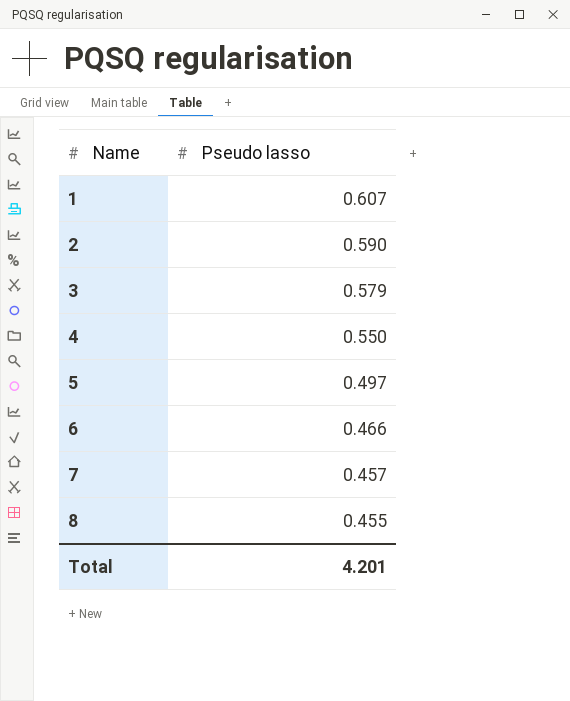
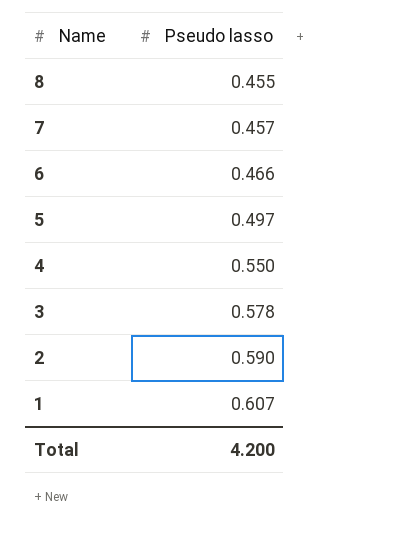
row order: Name ascending -> Name descending
3 | Pseudo lasso: 0.579 -> 0.578
Total | Pseudo lasso: 4.201 -> 4.200

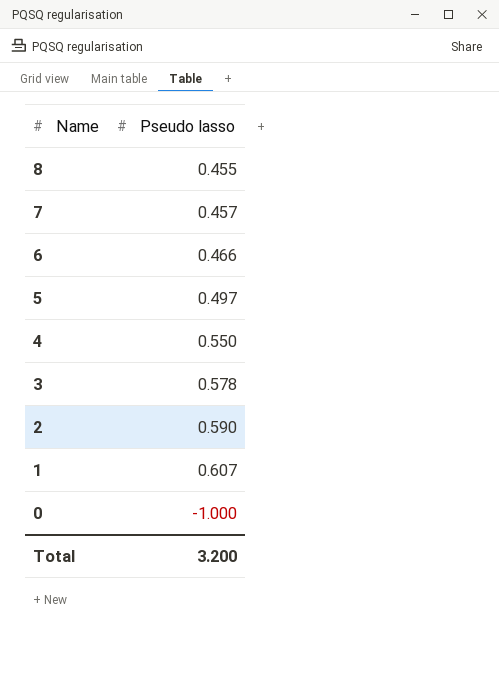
row 0: none -> -1.000
Total | Pseudo lasso: 4.200 -> 3.200

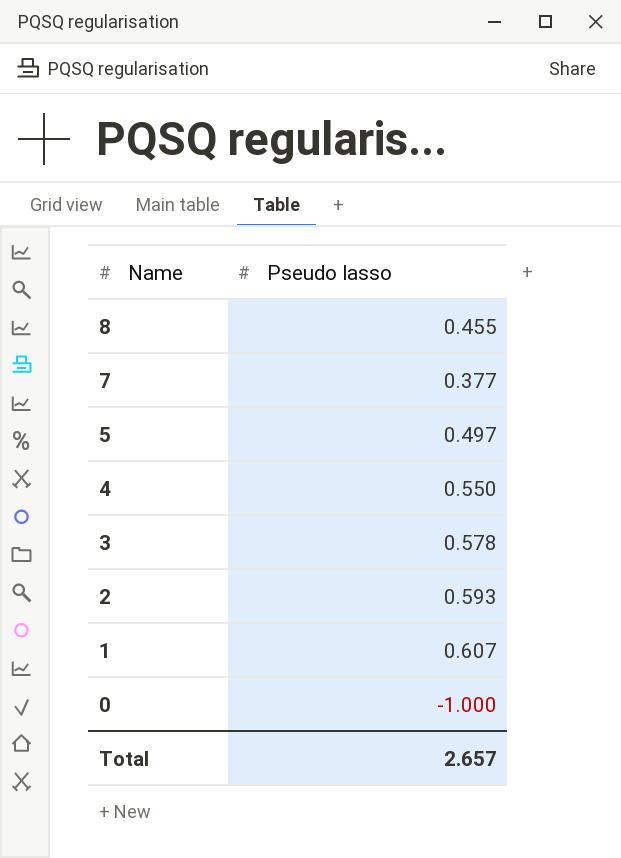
row 6: 0.466 -> none
7 | Pseudo lasso: 0.457 -> 0.377
2 | Pseudo lasso: 0.590 -> 0.593
Total | Pseudo lasso: 3.200 -> 2.657

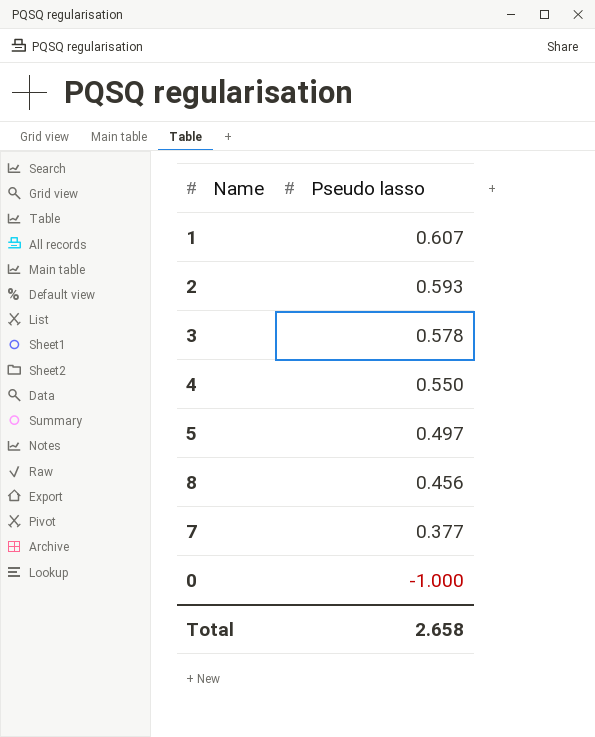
row order: Name descending -> Pseudo lasso descending
8 | Pseudo lasso: 0.455 -> 0.456
Total | Pseudo lasso: 2.657 -> 2.658

